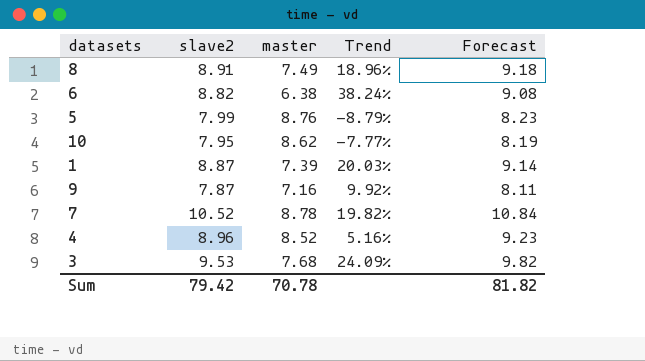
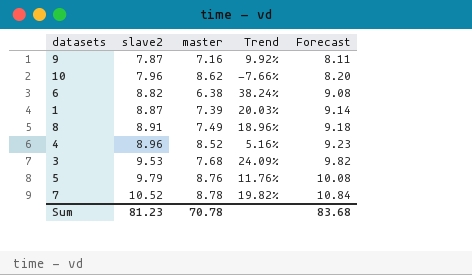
row order: none -> slave2 ascending
10 | slave2: 7.95 -> 7.96
10 | Trend: -7.77% -> -7.66%
10 | Forecast: 8.19 -> 8.20
5 | slave2: 7.99 -> 9.79
5 | Trend: -8.79% -> 11.76%
5 | Forecast: 8.23 -> 10.08
Sum | slave2: 79.42 -> 81.23
Sum | Forecast: 81.82 -> 83.68

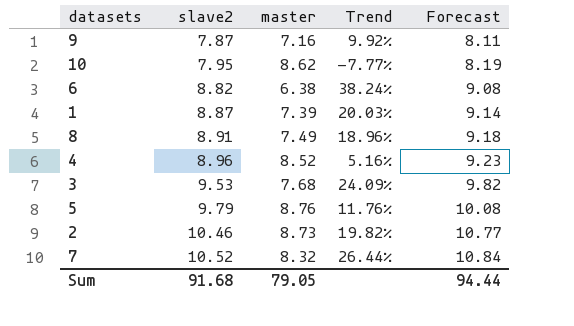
10 | slave2: 7.96 -> 7.95
10 | Trend: -7.66% -> -7.77%
10 | Forecast: 8.20 -> 8.19
row 2: none -> 10.46 | 8.73 | 19.82% | 10.77
7 | master: 8.78 -> 8.32
7 | Trend: 19.82% -> 26.44%
Sum | slave2: 81.23 -> 91.68
Sum | master: 70.78 -> 79.05
Sum | Forecast: 83.68 -> 94.44

